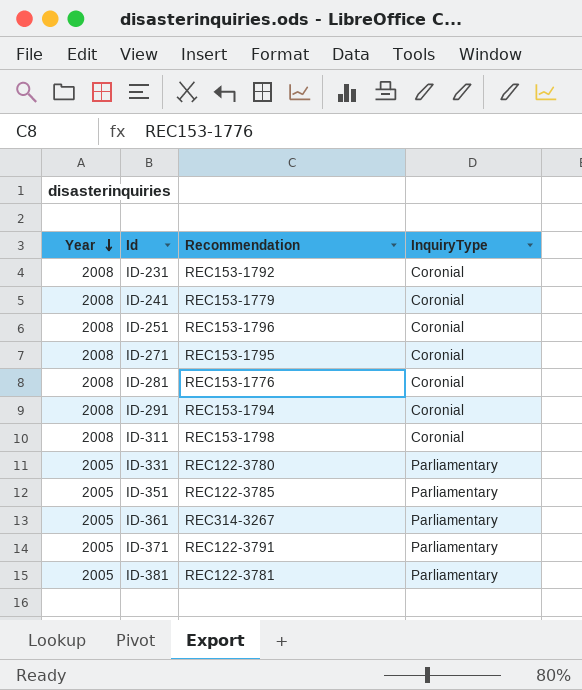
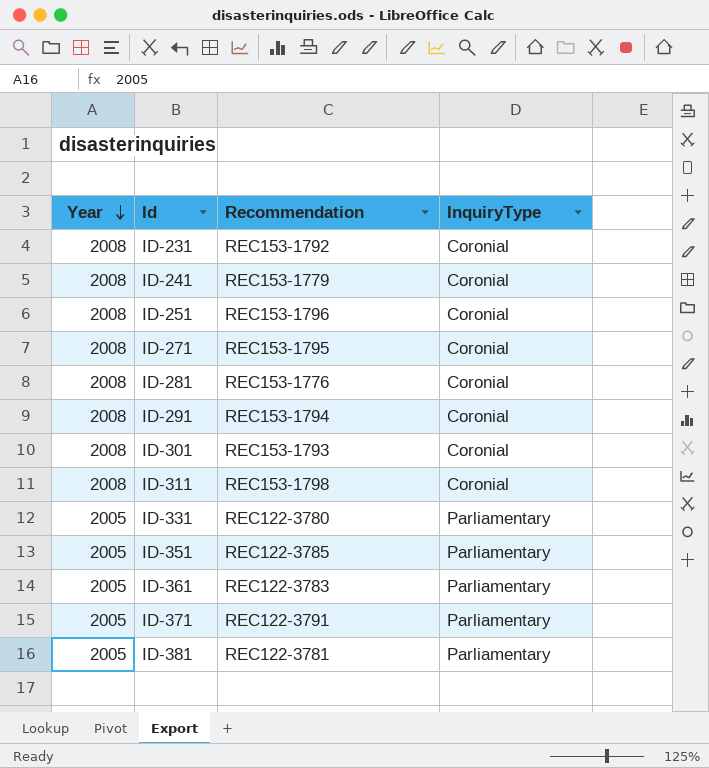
row ID-301: none -> 2008 | REC153-1793 | Coronial
ID-361 | Recommendation: REC314-3267 -> REC122-3783

